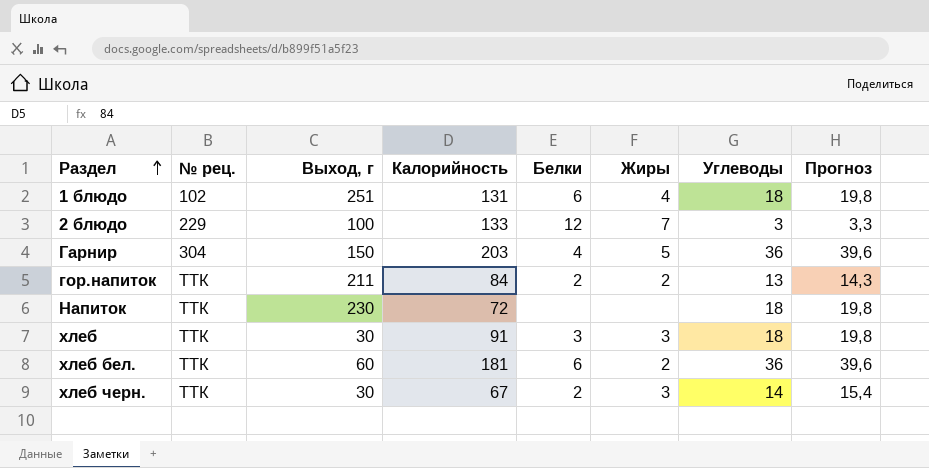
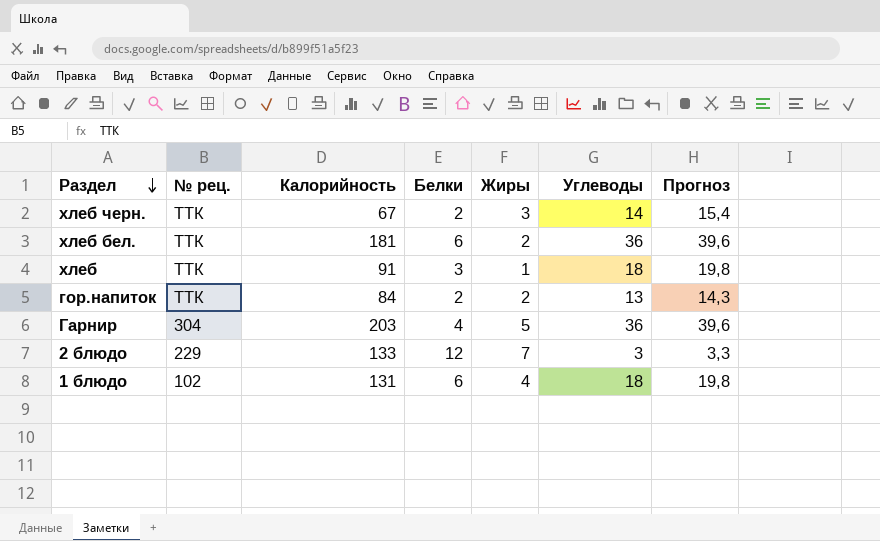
row order: Раздел ascending -> Раздел descending
column Выход, г | position: 3 -> none
row Напиток: ТТК | 230 | 72 | none | none | 18 | 19,8 -> none
хлеб | Жиры: 3 -> 1

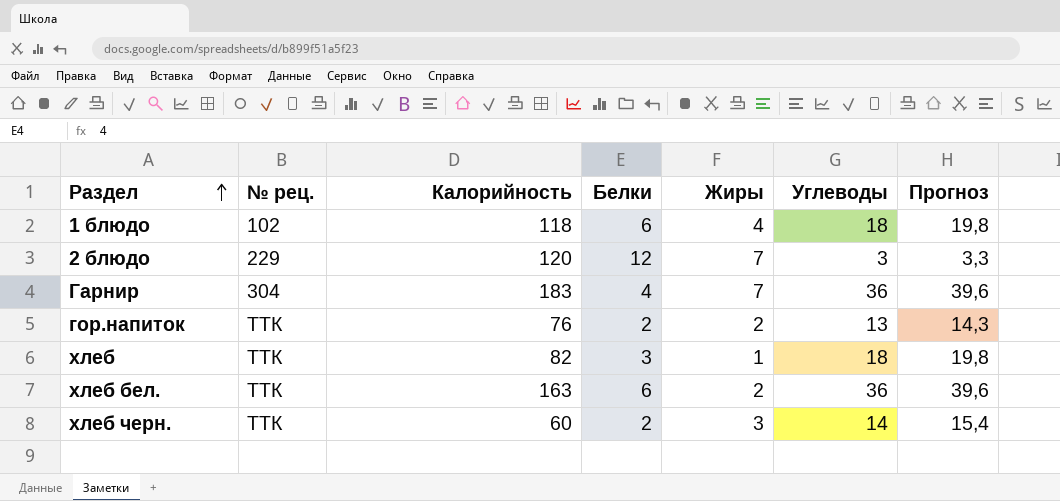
row order: Раздел descending -> Раздел ascending
1 блюдо | Калорийность: 131 -> 118
2 блюдо | Калорийность: 133 -> 120
Гарнир | Калорийность: 203 -> 183
Гарнир | Жиры: 5 -> 7
гор.напиток | Калорийность: 84 -> 76
хлеб | Калорийность: 91 -> 82
хлеб бел. | Калорийность: 181 -> 163
хлеб черн. | Калорийность: 67 -> 60

